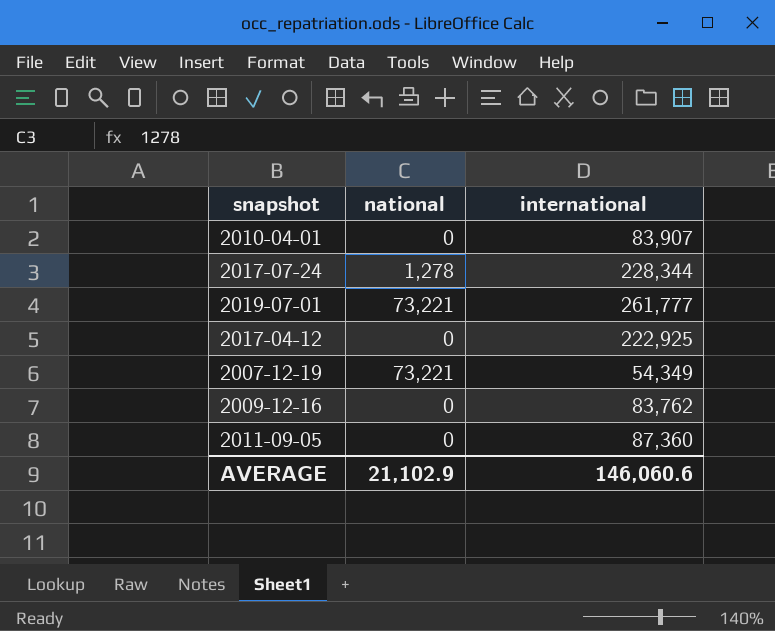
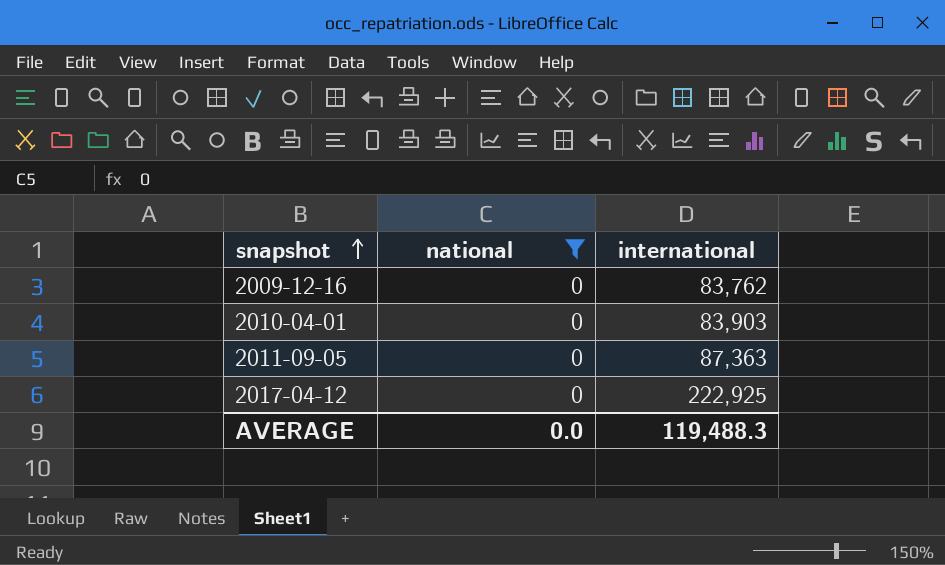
filter: none -> national = 0
row order: none -> snapshot ascending
2010-04-01 | international: 83,907 -> 83,903
2011-09-05 | international: 87,360 -> 87,363
AVERAGE | national: 21,102.9 -> 0.0
AVERAGE | international: 146,060.6 -> 119,488.3

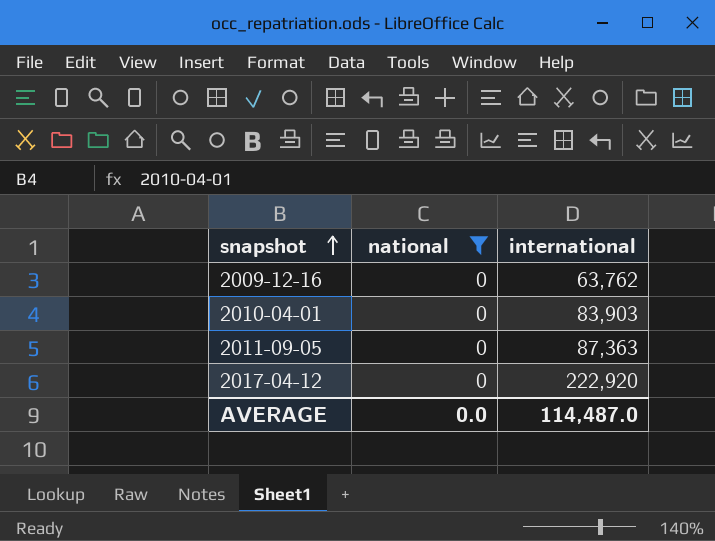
2009-12-16 | international: 83,762 -> 63,762
2017-04-12 | international: 222,925 -> 222,920
AVERAGE | international: 119,488.3 -> 114,487.0

